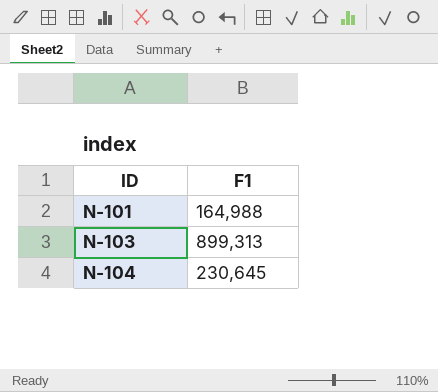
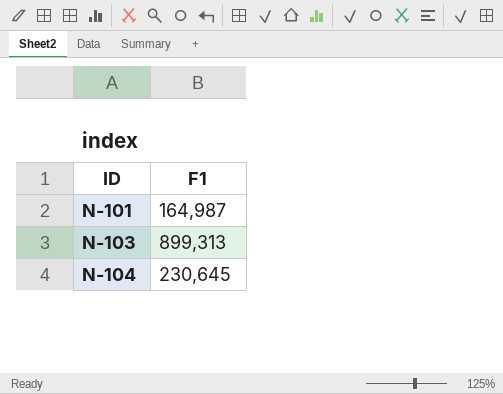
N-101 | F1: 164,988 -> 164,987

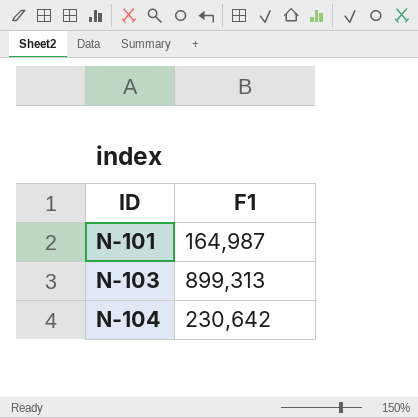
N-104 | F1: 230,645 -> 230,642

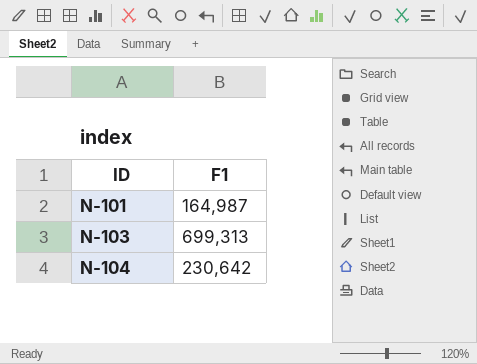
N-103 | F1: 899,313 -> 699,313

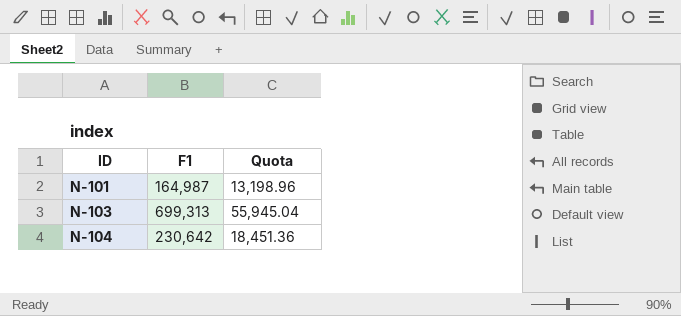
column Quota | formula: none -> [F1] * 0.08

